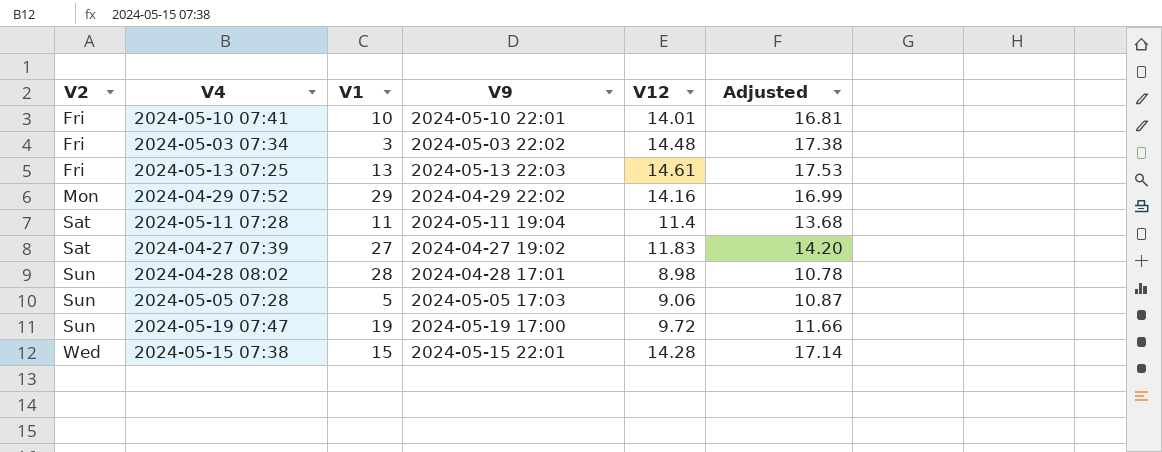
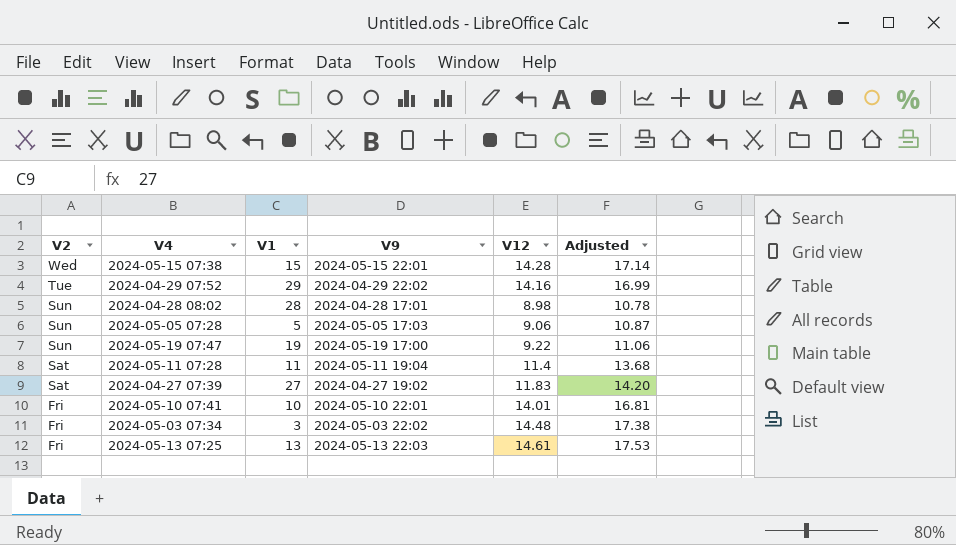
row order: V2 ascending -> V2 descending
2024-04-29 07:52 | V2: Mon -> Tue
2024-05-19 07:47 | V12: 9.72 -> 9.22
2024-05-19 07:47 | Adjusted: 11.66 -> 11.06

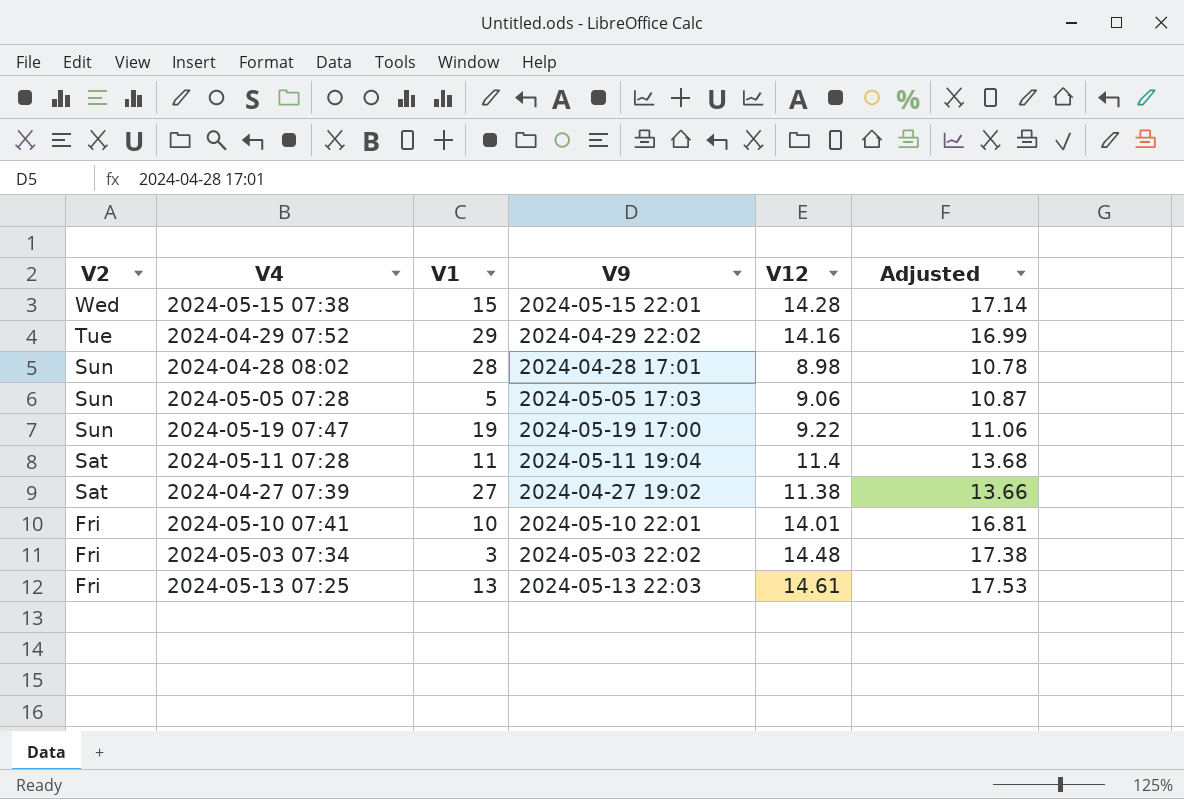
2024-04-27 07:39 | V12: 11.83 -> 11.38
2024-04-27 07:39 | Adjusted: 14.20 -> 13.66

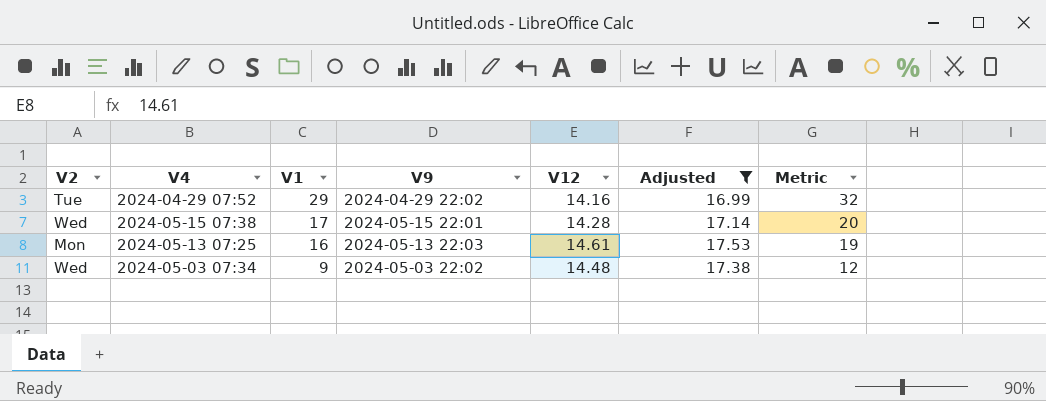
filter: none -> Adjusted >= 16.99
row order: V2 descending -> V1 descending
column Metric | formula: none -> [V1] + 3
2024-05-15 07:38 | V1: 15 -> 17
2024-05-13 07:25 | V2: Fri -> Mon
2024-05-13 07:25 | V1: 13 -> 16
2024-05-03 07:34 | V2: Fri -> Wed
2024-05-03 07:34 | V1: 3 -> 9

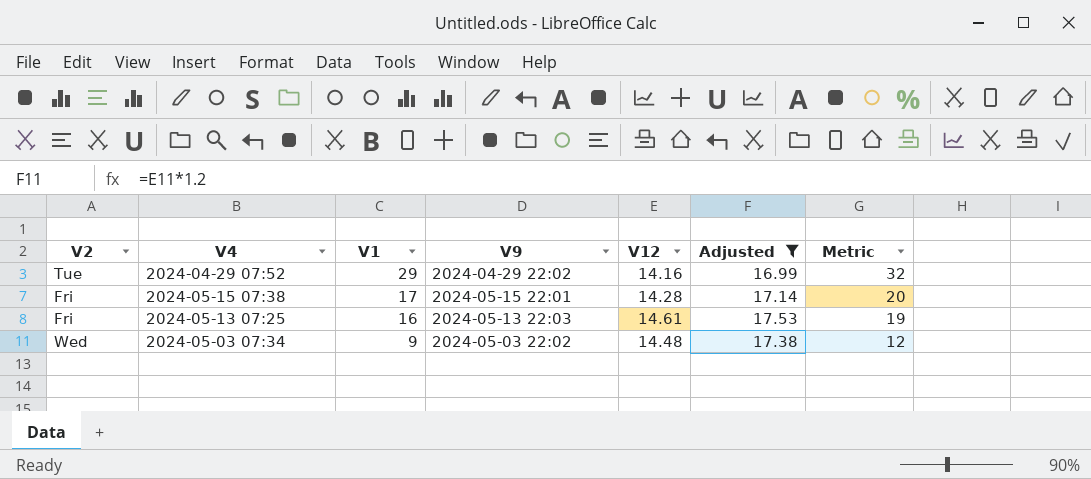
2024-05-15 07:38 | V2: Wed -> Fri
2024-05-13 07:25 | V2: Mon -> Fri

